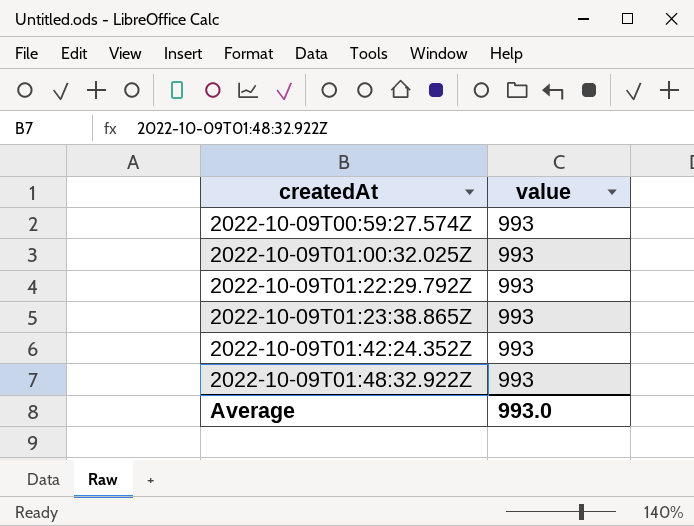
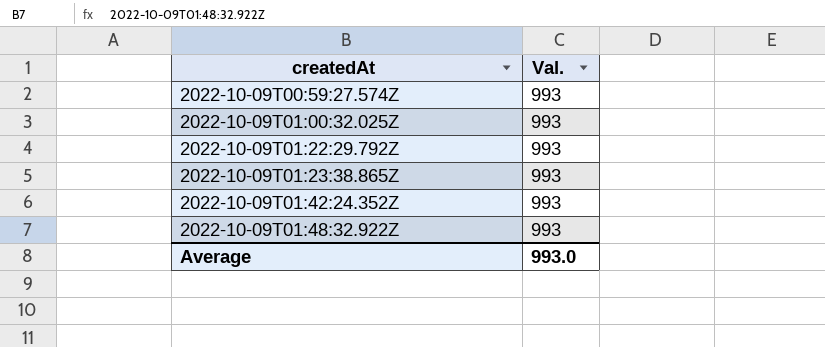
column name: value -> Val.

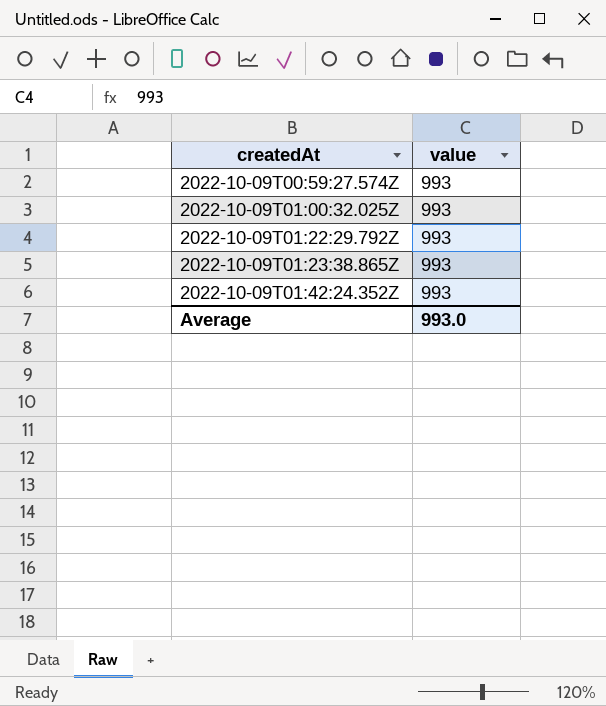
column name: Val. -> value
row 2022-10-09T01:48:32.922Z: 993 -> none

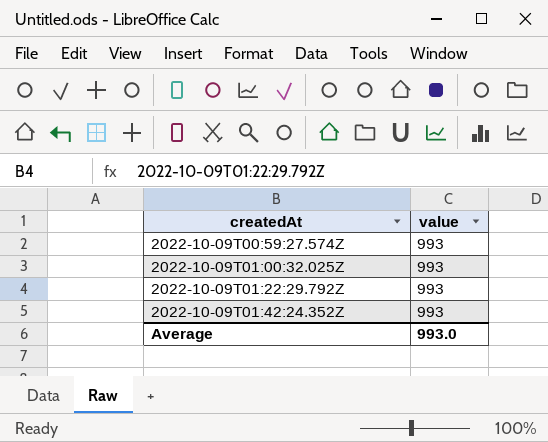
row 2022-10-09T01:23:38.865Z: 993 -> none

